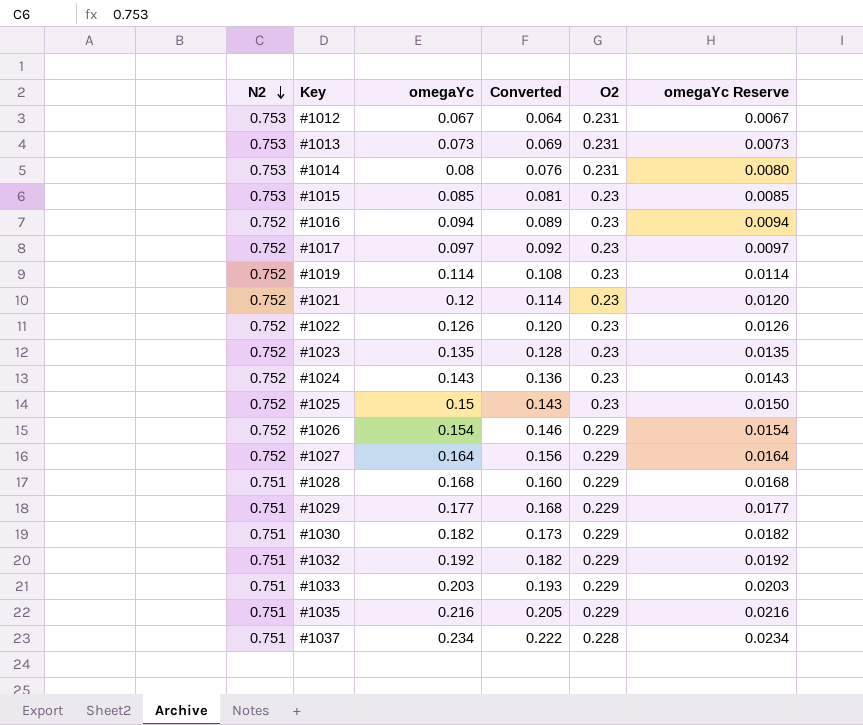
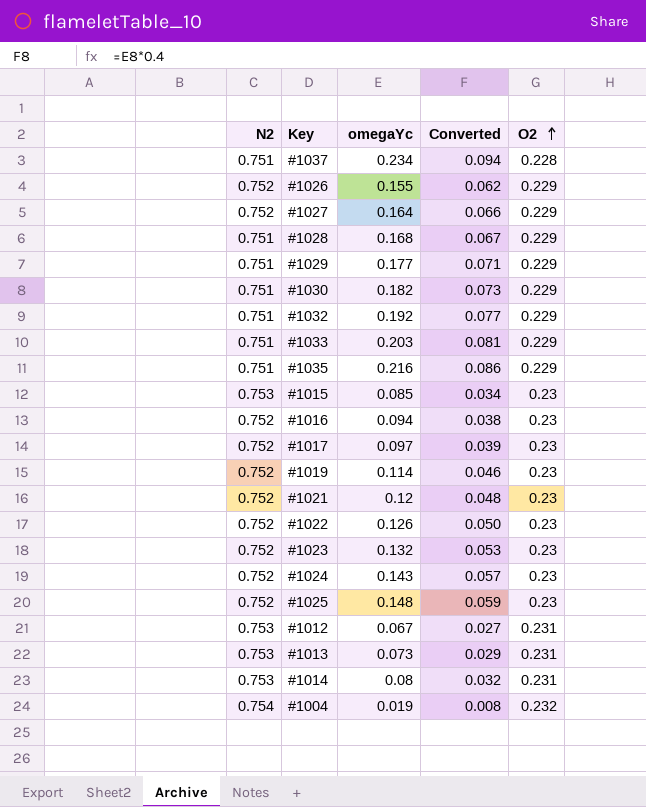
row order: N2 descending -> O2 ascending
column omegaYc Reserve | formula: [omegaYc] * 0.1 -> none
column Converted | formula: [omegaYc] * 0.95 -> [omegaYc] * 0.4
#1026 | omegaYc: 0.154 -> 0.155
#1023 | omegaYc: 0.135 -> 0.132
#1025 | omegaYc: 0.15 -> 0.148
row #1004: none -> 0.754 | 0.019 | 0.008 | 0.232

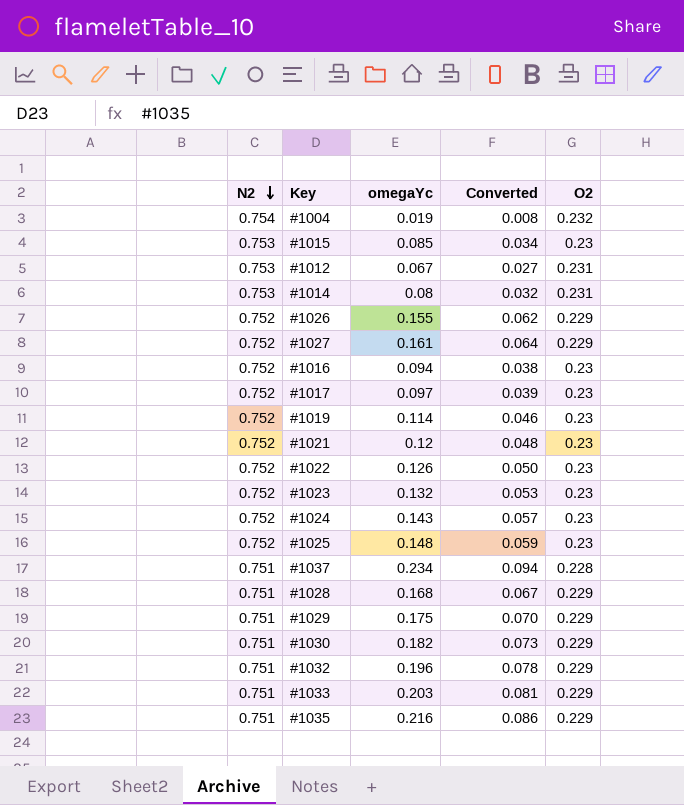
row order: O2 ascending -> N2 descending
row #1013: 0.753 | 0.073 | 0.029 | 0.231 -> none
#1027 | omegaYc: 0.164 -> 0.161
#1027 | Converted: 0.066 -> 0.064
#1029 | omegaYc: 0.177 -> 0.175
#1029 | Converted: 0.071 -> 0.070
#1032 | omegaYc: 0.192 -> 0.196
#1032 | Converted: 0.077 -> 0.078

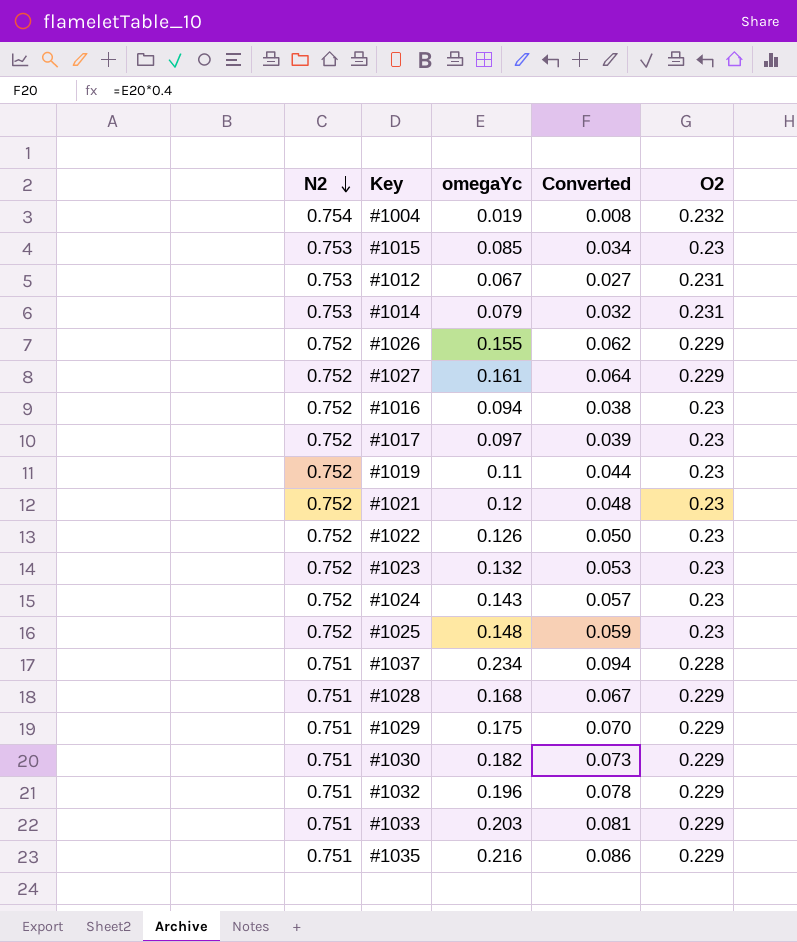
#1014 | omegaYc: 0.08 -> 0.079
#1019 | omegaYc: 0.114 -> 0.11
#1019 | Converted: 0.046 -> 0.044

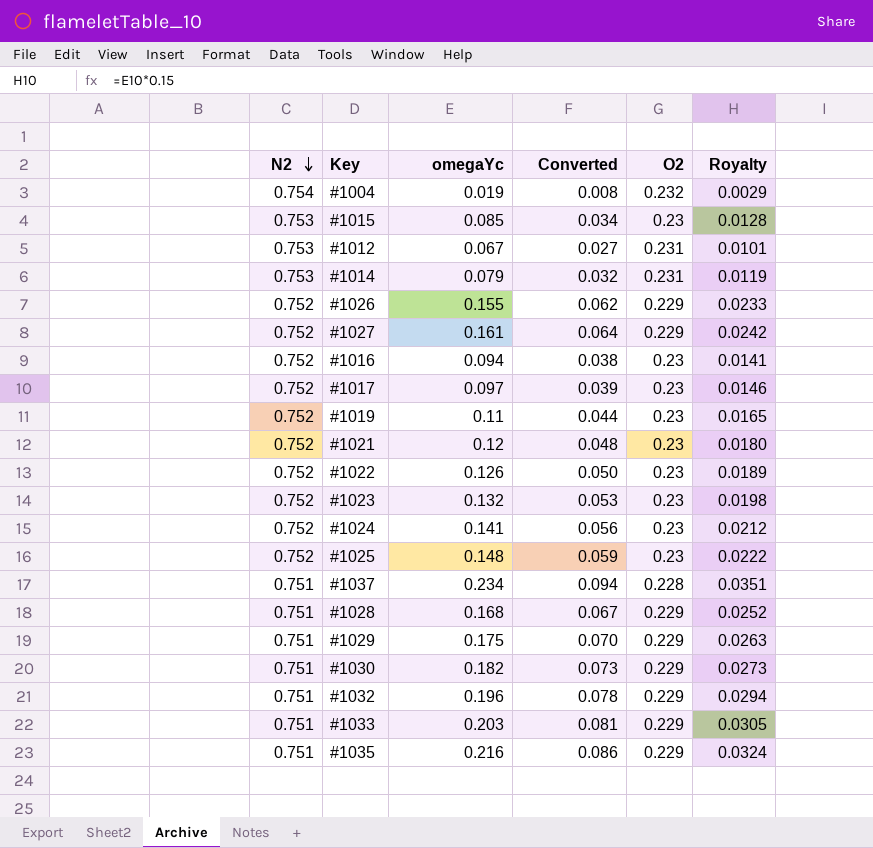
column Royalty | formula: none -> [omegaYc] * 0.15
#1024 | omegaYc: 0.143 -> 0.141
#1024 | Converted: 0.057 -> 0.056

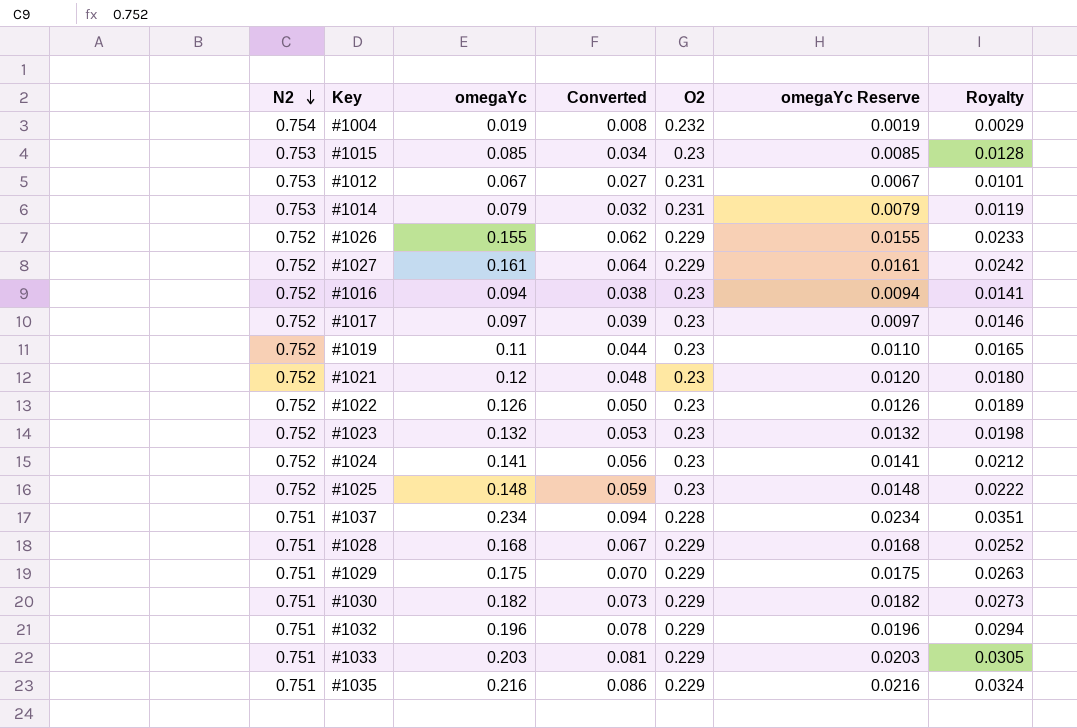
column omegaYc Reserve | formula: none -> [omegaYc] * 0.1

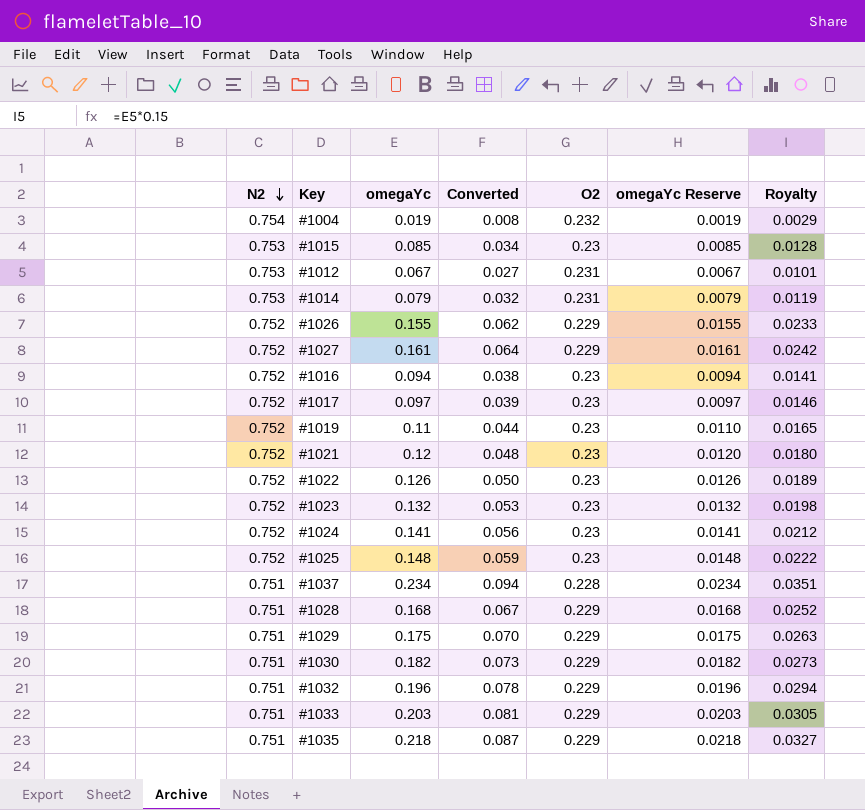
#1035 | omegaYc: 0.216 -> 0.218
#1035 | Converted: 0.086 -> 0.087
#1035 | omegaYc Reserve: 0.0216 -> 0.0218
#1035 | Royalty: 0.0324 -> 0.0327

